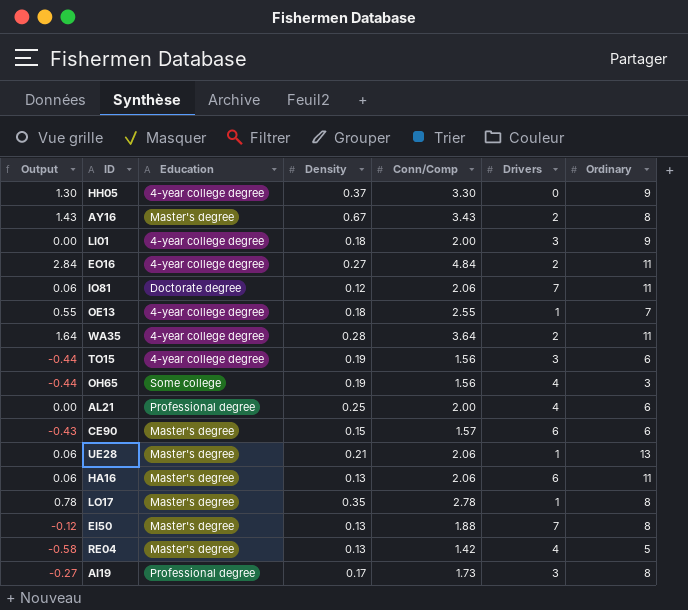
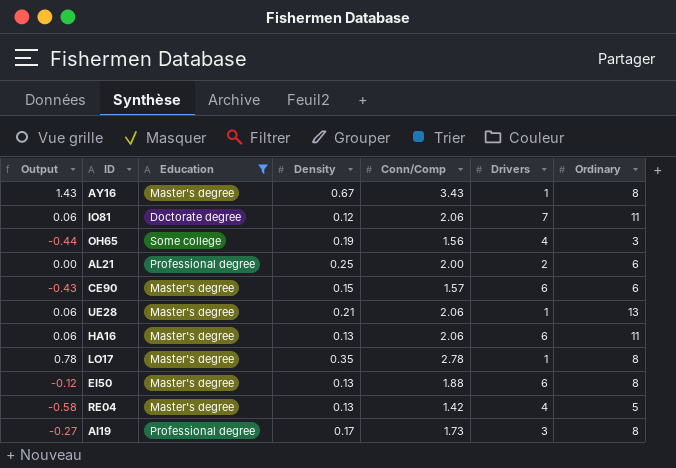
filter: none -> Education != 4-year college degree
AY16 | Drivers: 2 -> 1
AL21 | Drivers: 4 -> 2
EI50 | Drivers: 7 -> 6

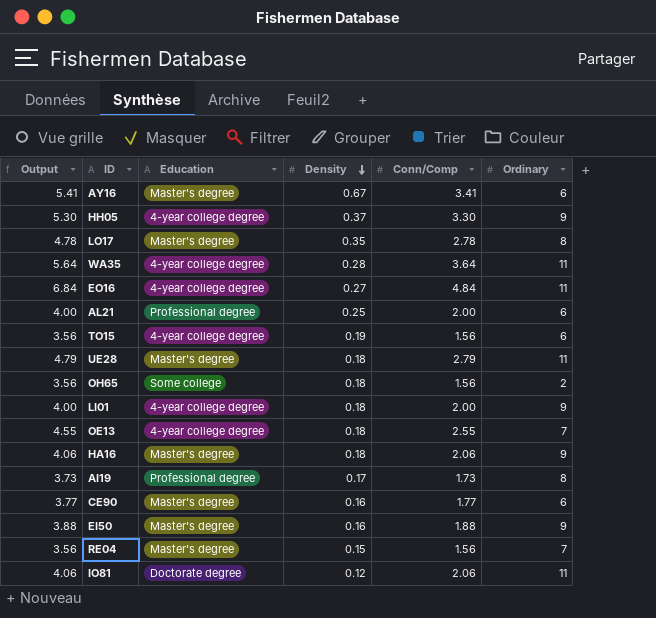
filter: Education != 4-year college degree -> none
row order: none -> Density descending
column Drivers | position: 6 -> none
column Output | formula: [Conn/Comp] - 2 -> [Conn/Comp] + 2
AY16 | Conn/Comp: 3.43 -> 3.41
AY16 | Ordinary: 8 -> 6
UE28 | Density: 0.21 -> 0.18
UE28 | Conn/Comp: 2.06 -> 2.79
UE28 | Ordinary: 13 -> 11
OH65 | Density: 0.19 -> 0.18
OH65 | Ordinary: 3 -> 2
HA16 | Density: 0.13 -> 0.18
HA16 | Ordinary: 11 -> 9
CE90 | Density: 0.15 -> 0.16
CE90 | Conn/Comp: 1.57 -> 1.77
EI50 | Density: 0.13 -> 0.16
EI50 | Ordinary: 8 -> 9
RE04 | Density: 0.13 -> 0.15
RE04 | Conn/Comp: 1.42 -> 1.56
RE04 | Ordinary: 5 -> 7

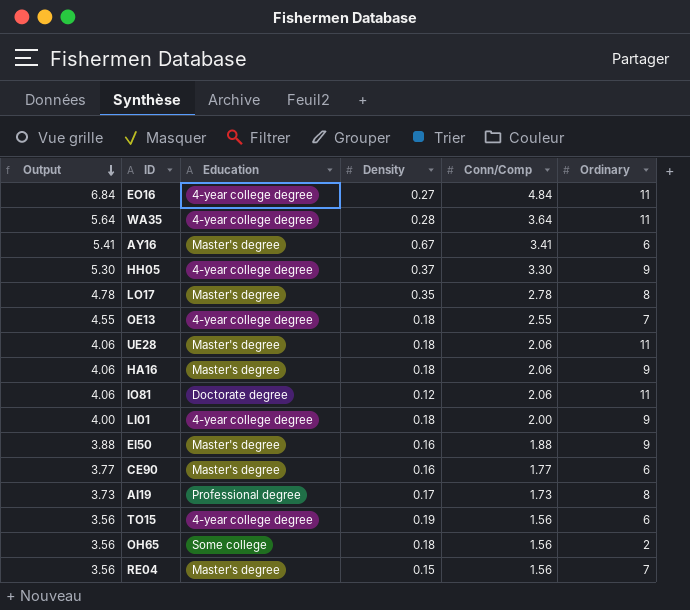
row order: Density descending -> Output descending
row AL21: 4.00 | Professional degree | 0.25 | 2.00 | 6 -> none
UE28 | Output: 4.79 -> 4.06
UE28 | Conn/Comp: 2.79 -> 2.06

